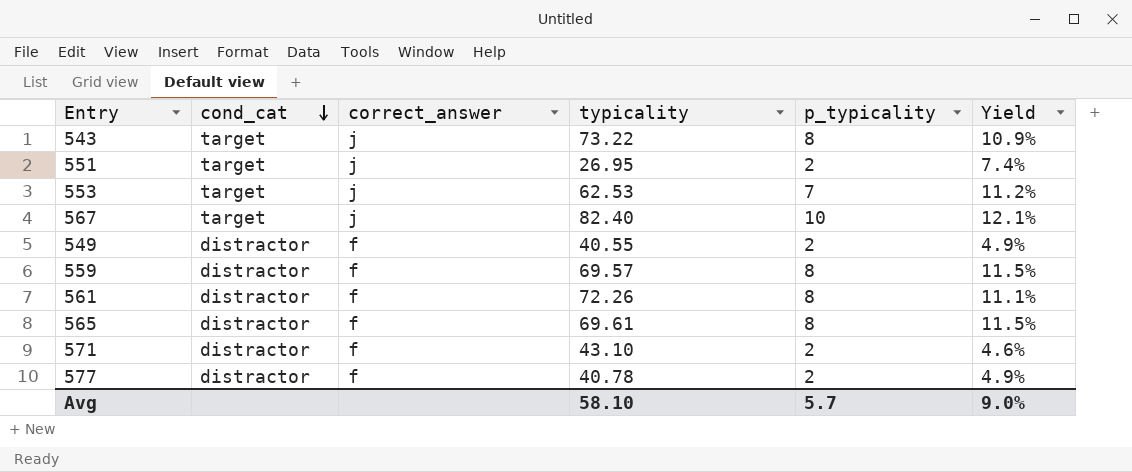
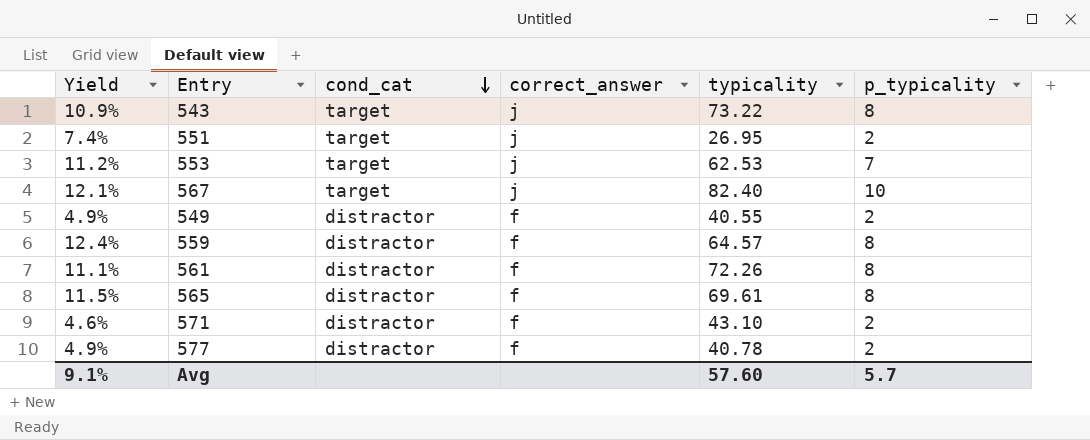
column Yield | position: 6 -> 1
559 | Yield: 11.5% -> 12.4%
559 | typicality: 69.57 -> 64.57
Avg | Yield: 9.0% -> 9.1%
Avg | typicality: 58.10 -> 57.60

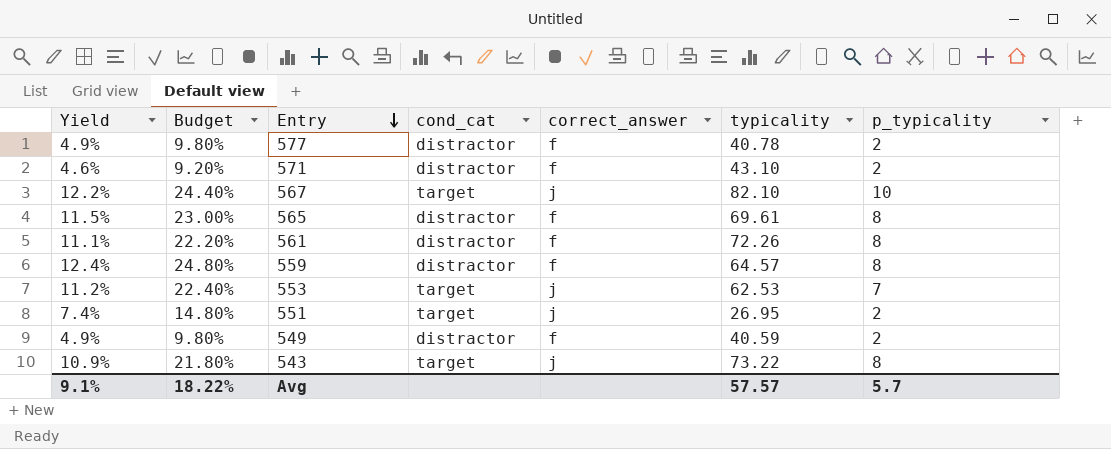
row order: cond_cat descending -> Entry descending
column Budget | formula: none -> [Yield] * 2
567 | Yield: 12.1% -> 12.2%
567 | typicality: 82.40 -> 82.10
549 | typicality: 40.55 -> 40.59
Avg | typicality: 57.60 -> 57.57

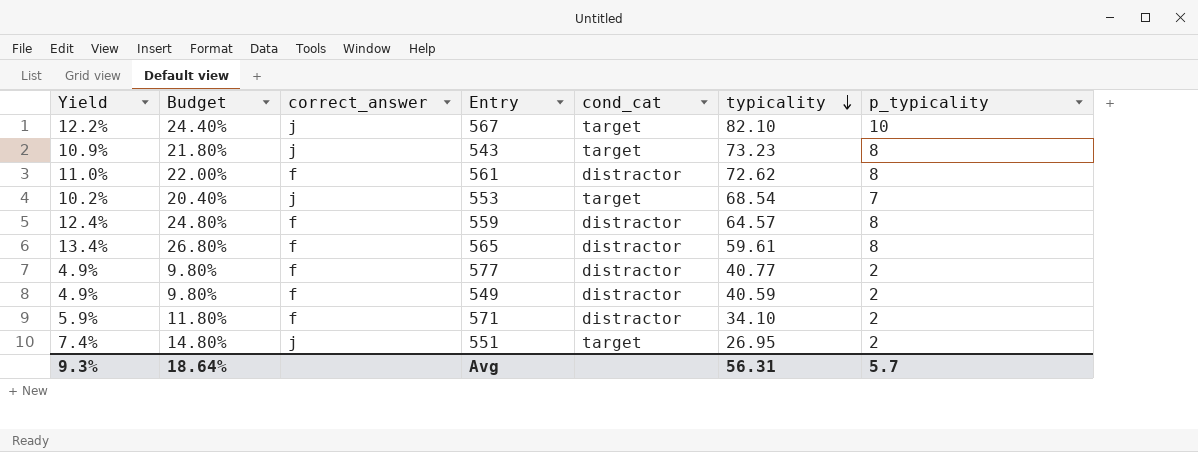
row order: Entry descending -> typicality descending
column correct_answer | position: 5 -> 3
543 | typicality: 73.22 -> 73.23
561 | Yield: 11.1% -> 11.0%
561 | Budget: 22.20% -> 22.00%
561 | typicality: 72.26 -> 72.62
553 | Yield: 11.2% -> 10.2%
553 | Budget: 22.40% -> 20.40%
553 | typicality: 62.53 -> 68.54
565 | Yield: 11.5% -> 13.4%
565 | Budget: 23.00% -> 26.80%
565 | typicality: 69.61 -> 59.61
577 | typicality: 40.78 -> 40.77
571 | Yield: 4.6% -> 5.9%
571 | Budget: 9.20% -> 11.80%
571 | typicality: 43.10 -> 34.10
Avg | Yield: 9.1% -> 9.3%
Avg | Budget: 18.22% -> 18.64%
Avg | typicality: 57.57 -> 56.31

